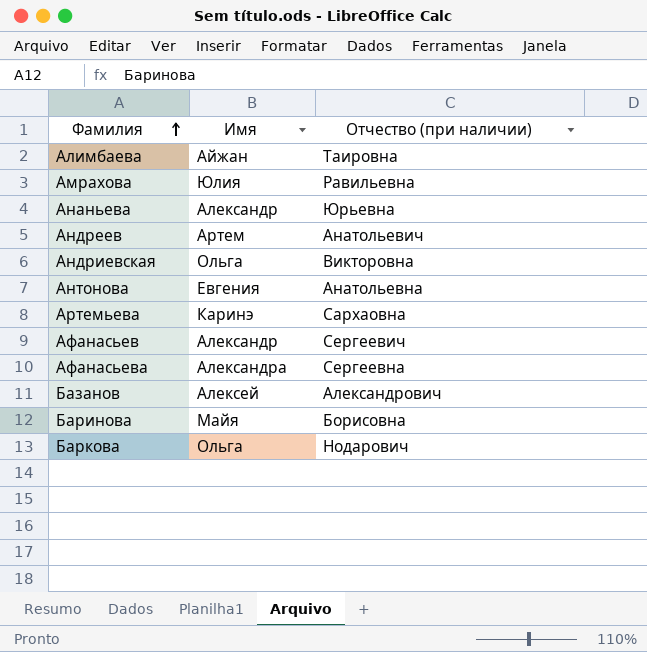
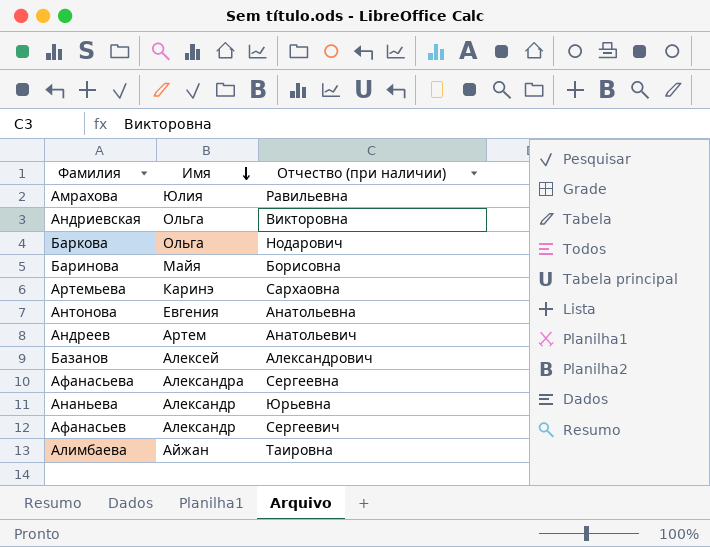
row order: Фамилия ascending -> Имя descending

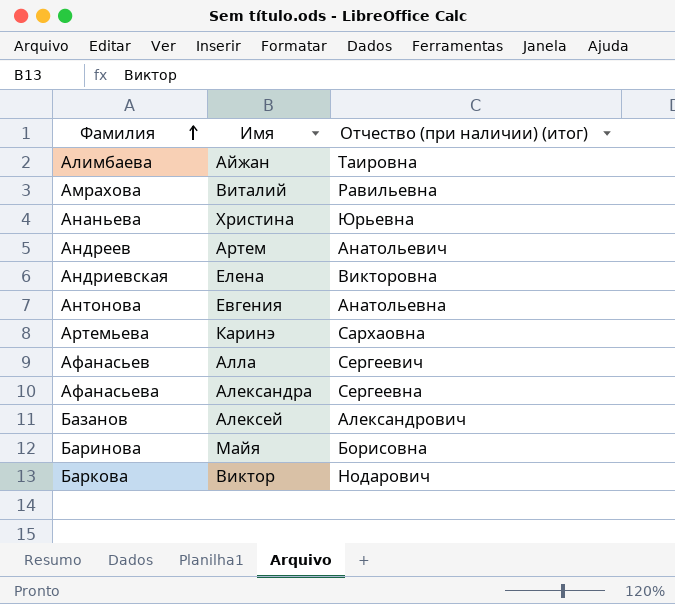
row order: Имя descending -> Фамилия ascending
column name: Отчество (при наличии) -> Отчество (при наличии) (итог)
Амрахова | Имя: Юлия -> Виталий
Ананьева | Имя: Александр -> Христина
Андриевская | Имя: Ольга -> Елена
Афанасьев | Имя: Александр -> Алла
Баркова | Имя: Ольга -> Виктор

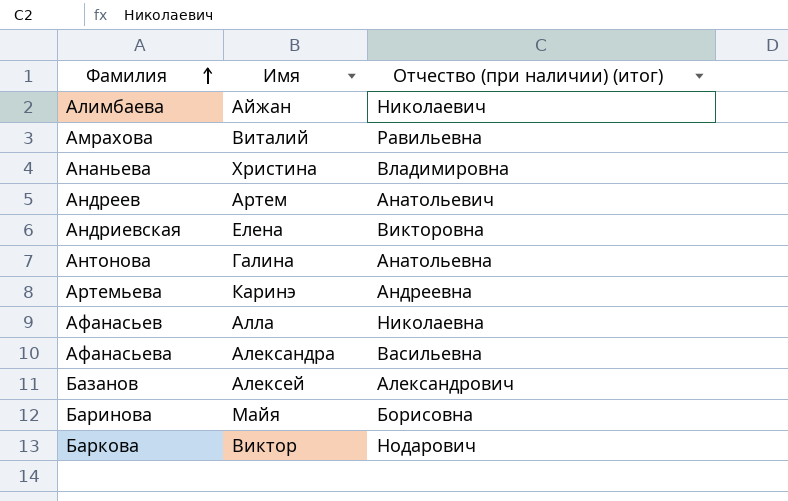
Алимбаева | Отчество (при наличии) (итог): Таировна -> Николаевич
Ананьева | Отчество (при наличии) (итог): Юрьевна -> Владимировна
Антонова | Имя: Евгения -> Галина
Артемьева | Отчество (при наличии) (итог): Сархаовна -> Андреевна
Афанасьев | Отчество (при наличии) (итог): Сергеевич -> Николаевна
Афанасьева | Отчество (при наличии) (итог): Сергеевна -> Васильевна

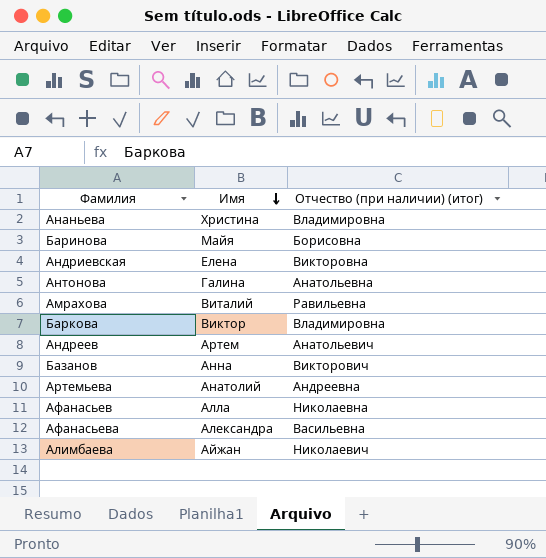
row order: Фамилия ascending -> Имя descending
Баркова | Отчество (при наличии) (итог): Нодарович -> Владимировна
Базанов | Имя: Алексей -> Анна
Базанов | Отчество (при наличии) (итог): Александрович -> Викторович
Артемьева | Имя: Каринэ -> Анатолий

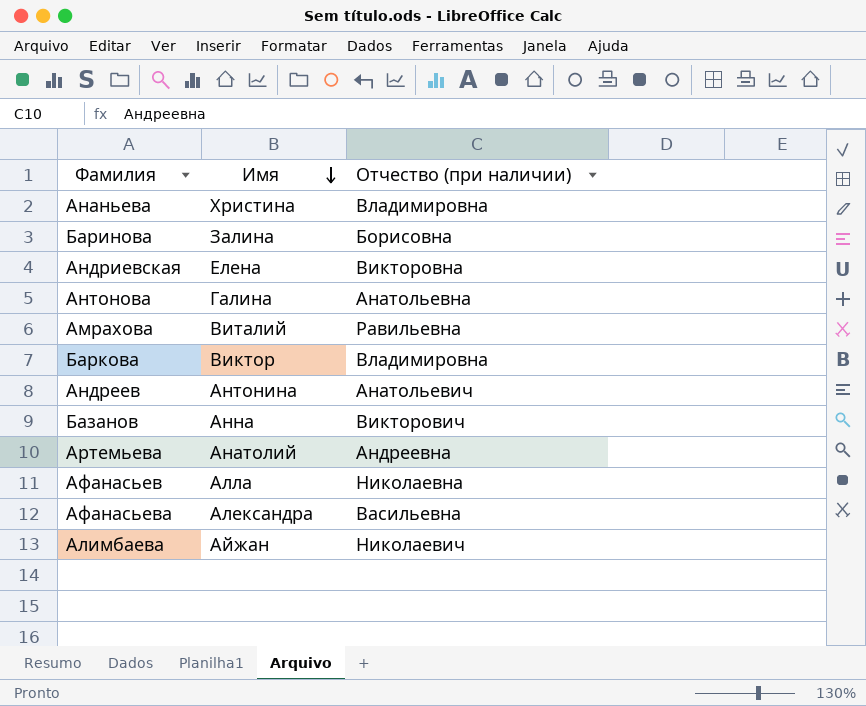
column name: Отчество (при наличии) (итог) -> Отчество (при наличии)
Баринова | Имя: Майя -> Залина
Андреев | Имя: Артем -> Антонина

